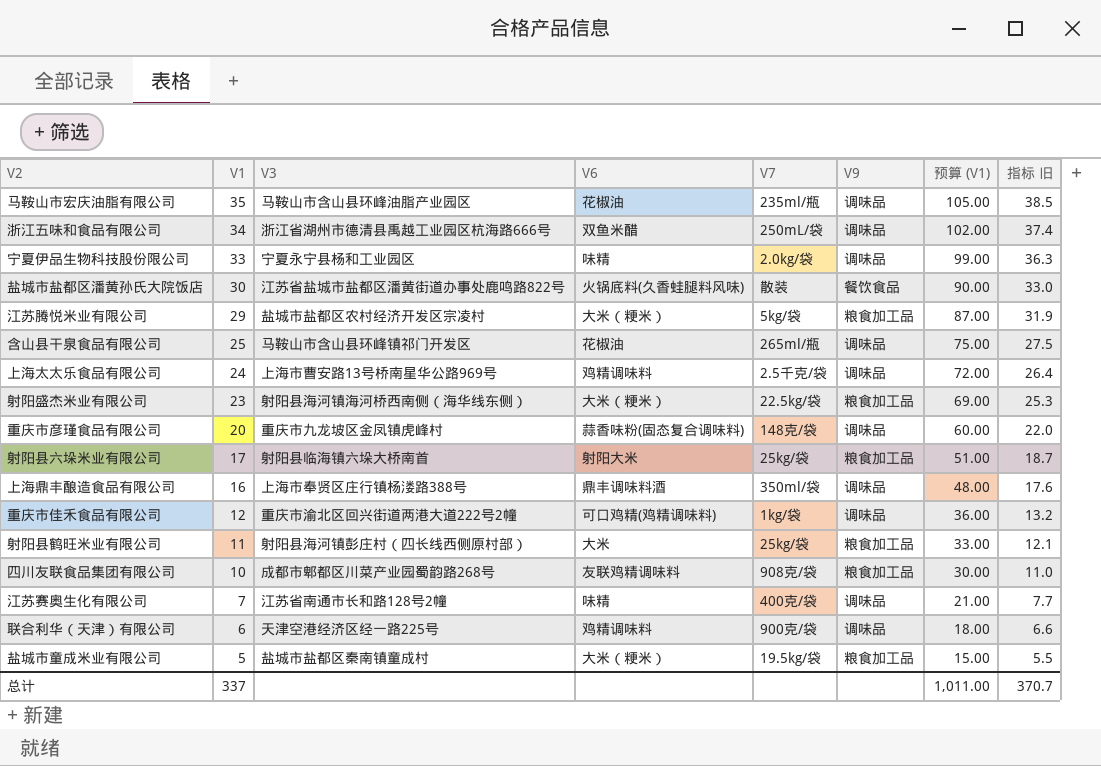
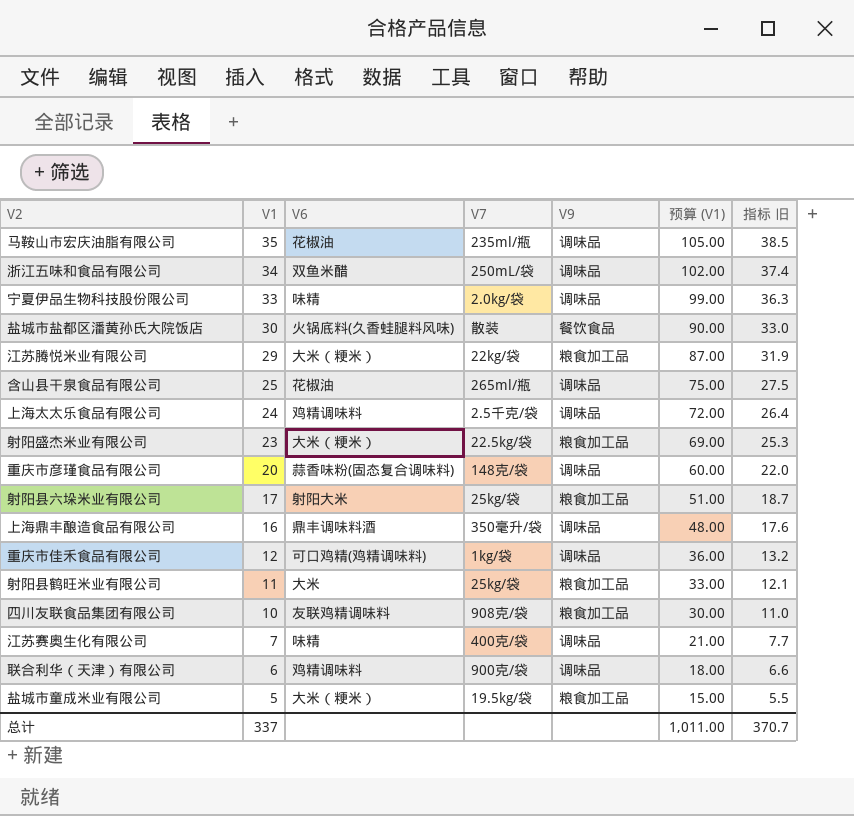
column V3 | position: 3 -> none
江苏腾悦米业有限公司 | V7: 5kg/袋 -> 22kg/袋
上海鼎丰酿造食品有限公司 | V7: 350ml/袋 -> 350毫升/袋

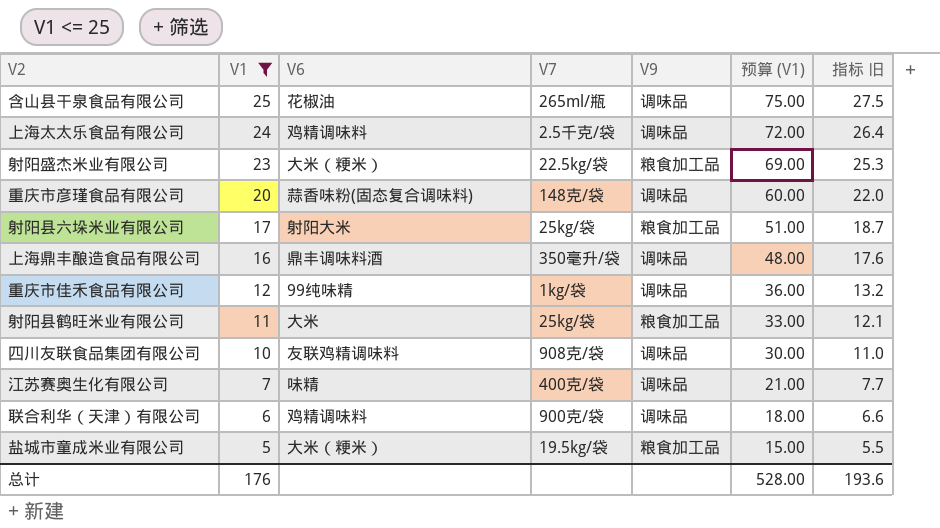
filter: none -> V1 <= 25
重庆市佳禾食品有限公司 | V6: 可口鸡精(鸡精调味料) -> 99纯味精
四川友联食品集团有限公司 | V9: 粮食加工品 -> 调味品
总计 | V1: 337 -> 176
总计 | 预算 (V1): 1,011.00 -> 528.00
总计 | 指标 旧: 370.7 -> 193.6

